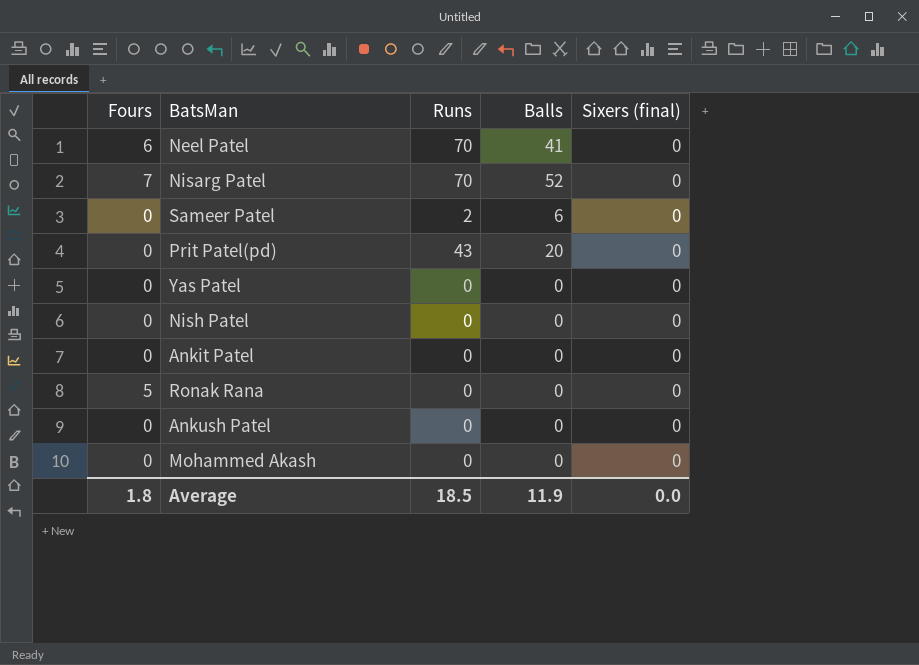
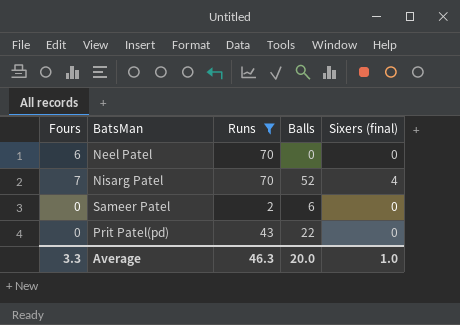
filter: none -> Runs != 0
Neel Patel | Balls: 41 -> 0
Nisarg Patel | Sixers (final): 0 -> 4
Prit Patel(pd) | Balls: 20 -> 22
Average | Fours: 1.8 -> 3.3
Average | Runs: 18.5 -> 46.3
Average | Balls: 11.9 -> 20.0
Average | Sixers (final): 0.0 -> 1.0

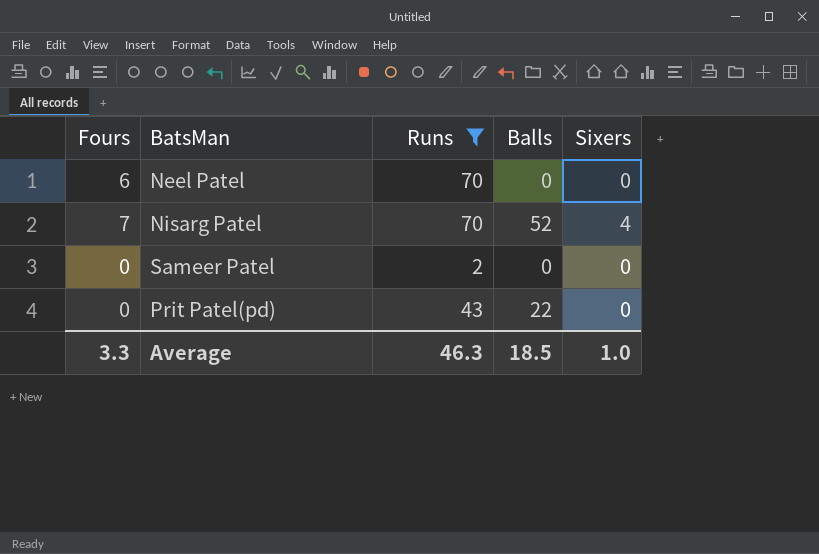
column name: Sixers (final) -> Sixers
Sameer Patel | Balls: 6 -> 0
Average | Balls: 20.0 -> 18.5

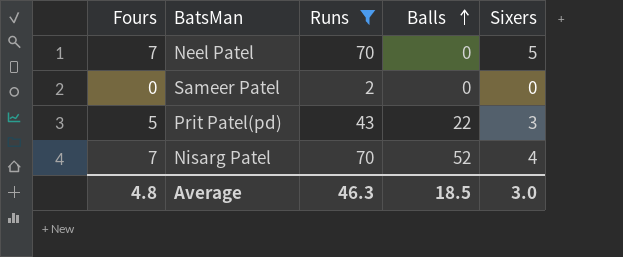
row order: none -> Balls ascending
Neel Patel | Fours: 6 -> 7
Neel Patel | Sixers: 0 -> 5
Prit Patel(pd) | Fours: 0 -> 5
Prit Patel(pd) | Sixers: 0 -> 3
Average | Fours: 3.3 -> 4.8
Average | Sixers: 1.0 -> 3.0

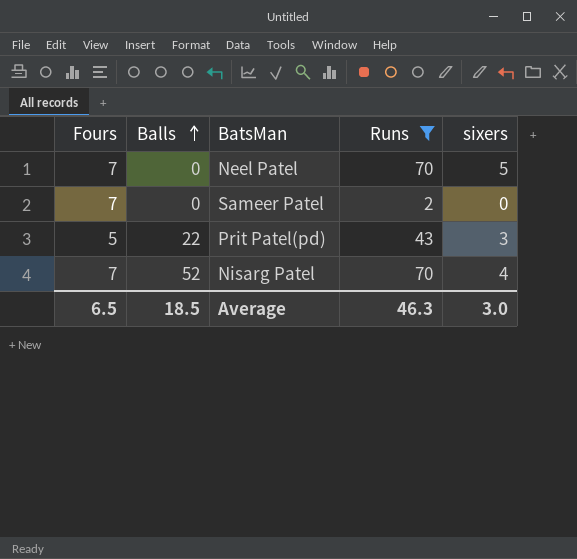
column Balls | position: 4 -> 2
column name: Sixers -> sixers
Sameer Patel | Fours: 0 -> 7
Average | Fours: 4.8 -> 6.5

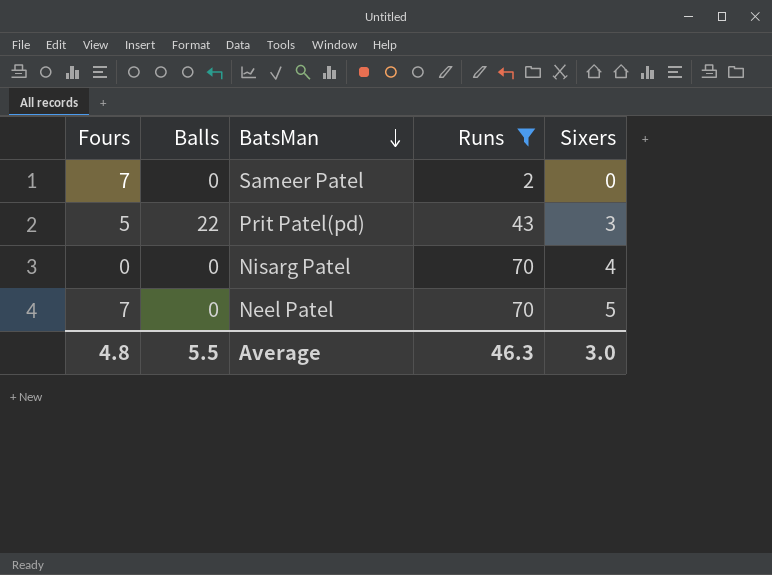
row order: Balls ascending -> BatsMan descending
column name: sixers -> Sixers
Nisarg Patel | Fours: 7 -> 0
Nisarg Patel | Balls: 52 -> 0
Average | Fours: 6.5 -> 4.8
Average | Balls: 18.5 -> 5.5

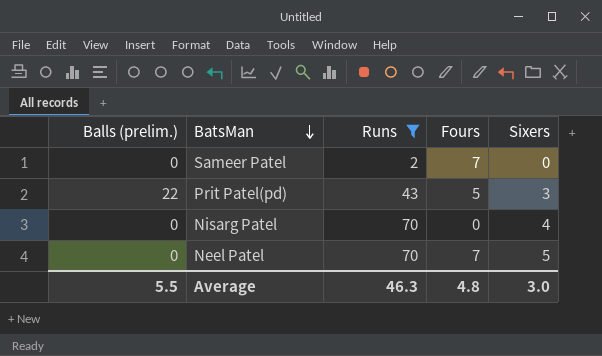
column name: Balls -> Balls (prelim.)
column Fours | position: 1 -> 4

